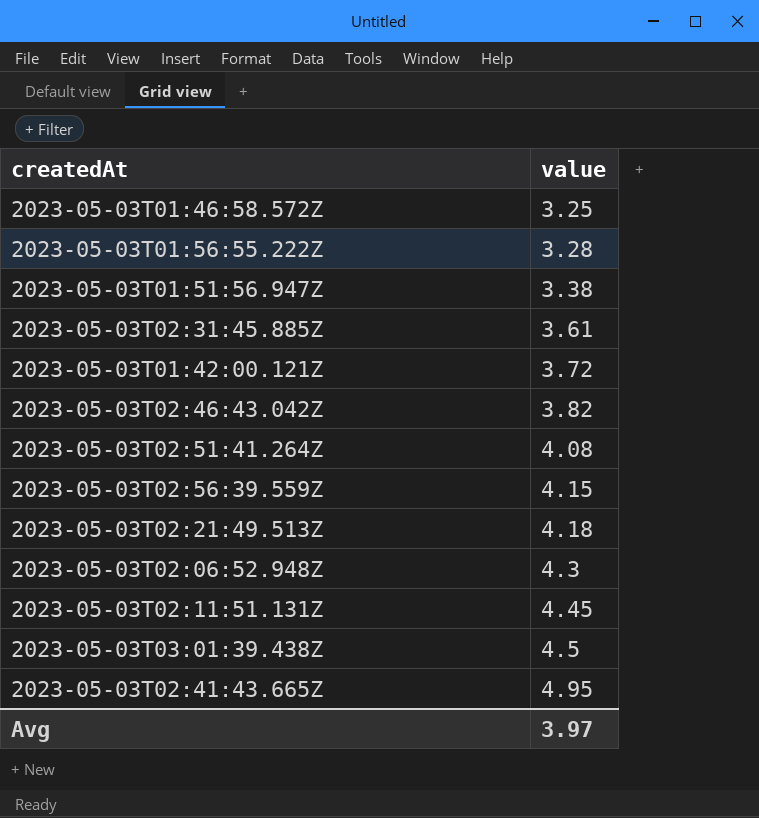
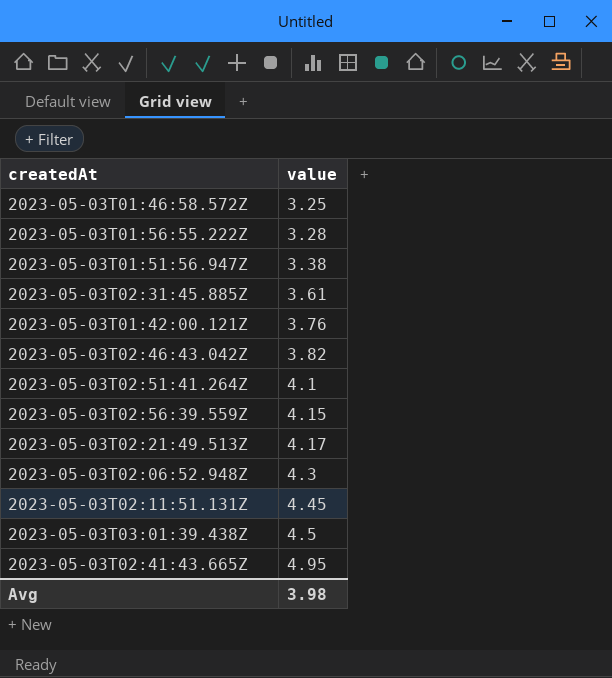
2023-05-03T01:42:00.121Z | value: 3.72 -> 3.76
2023-05-03T02:51:41.264Z | value: 4.08 -> 4.1
2023-05-03T02:21:49.513Z | value: 4.18 -> 4.17
Avg | value: 3.97 -> 3.98

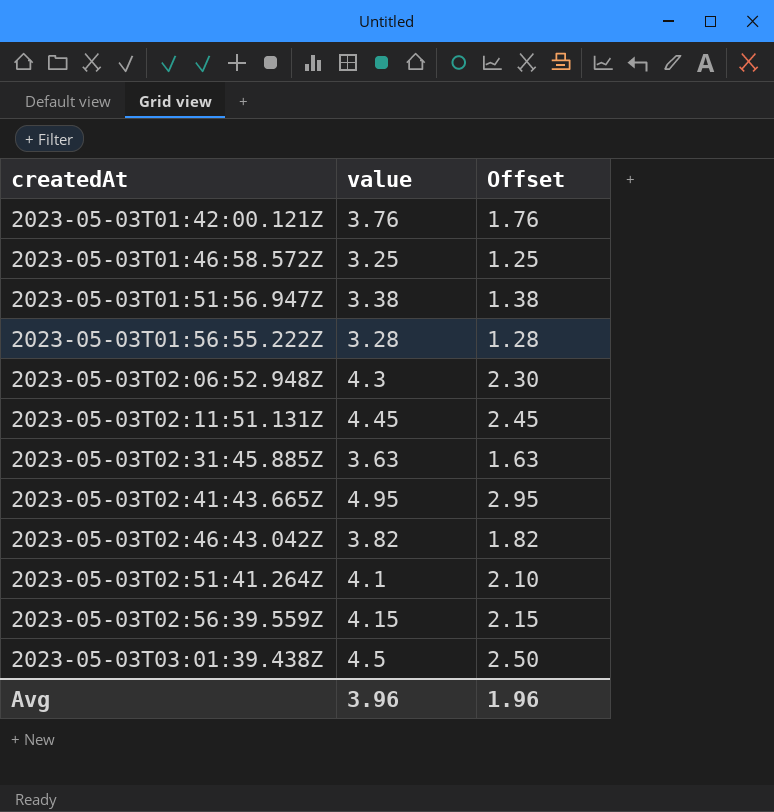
row order: value ascending -> createdAt ascending
column Offset | formula: none -> [value] - 2
row 2023-05-03T02:21:49.513Z: 4.17 -> none
2023-05-03T02:31:45.885Z | value: 3.61 -> 3.63
Avg | value: 3.98 -> 3.96

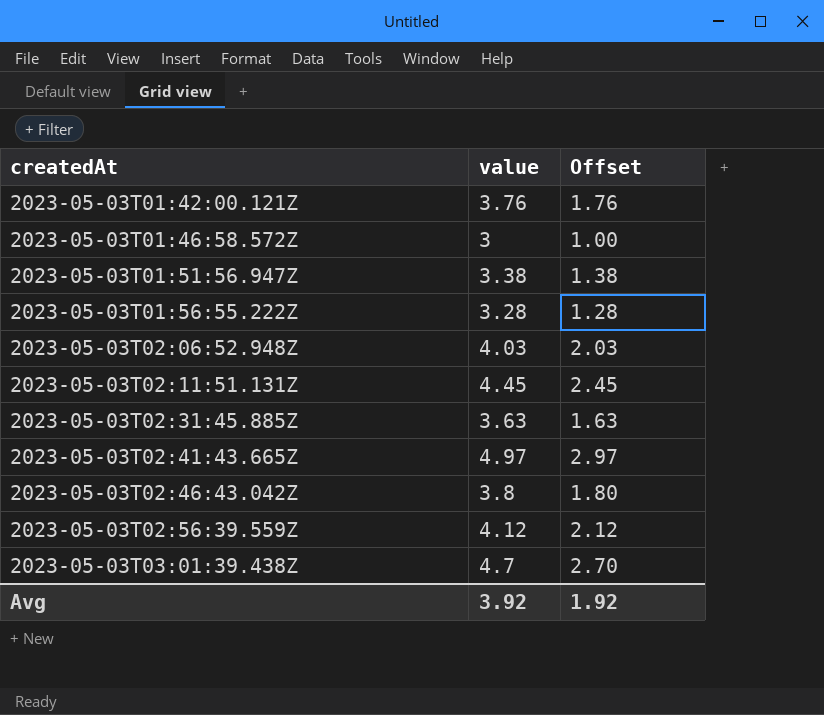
row 2023-05-03T02:51:41.264Z: 4.1 | 2.10 -> none
2023-05-03T01:46:58.572Z | value: 3.25 -> 3
2023-05-03T01:46:58.572Z | Offset: 1.25 -> 1.00
2023-05-03T02:06:52.948Z | value: 4.3 -> 4.03
2023-05-03T02:06:52.948Z | Offset: 2.30 -> 2.03
2023-05-03T02:41:43.665Z | value: 4.95 -> 4.97
2023-05-03T02:41:43.665Z | Offset: 2.95 -> 2.97
2023-05-03T02:46:43.042Z | value: 3.82 -> 3.8
2023-05-03T02:46:43.042Z | Offset: 1.82 -> 1.80
2023-05-03T02:56:39.559Z | value: 4.15 -> 4.12
2023-05-03T02:56:39.559Z | Offset: 2.15 -> 2.12
2023-05-03T03:01:39.438Z | value: 4.5 -> 4.7
2023-05-03T03:01:39.438Z | Offset: 2.50 -> 2.70
Avg | value: 3.96 -> 3.92
Avg | Offset: 1.96 -> 1.92

